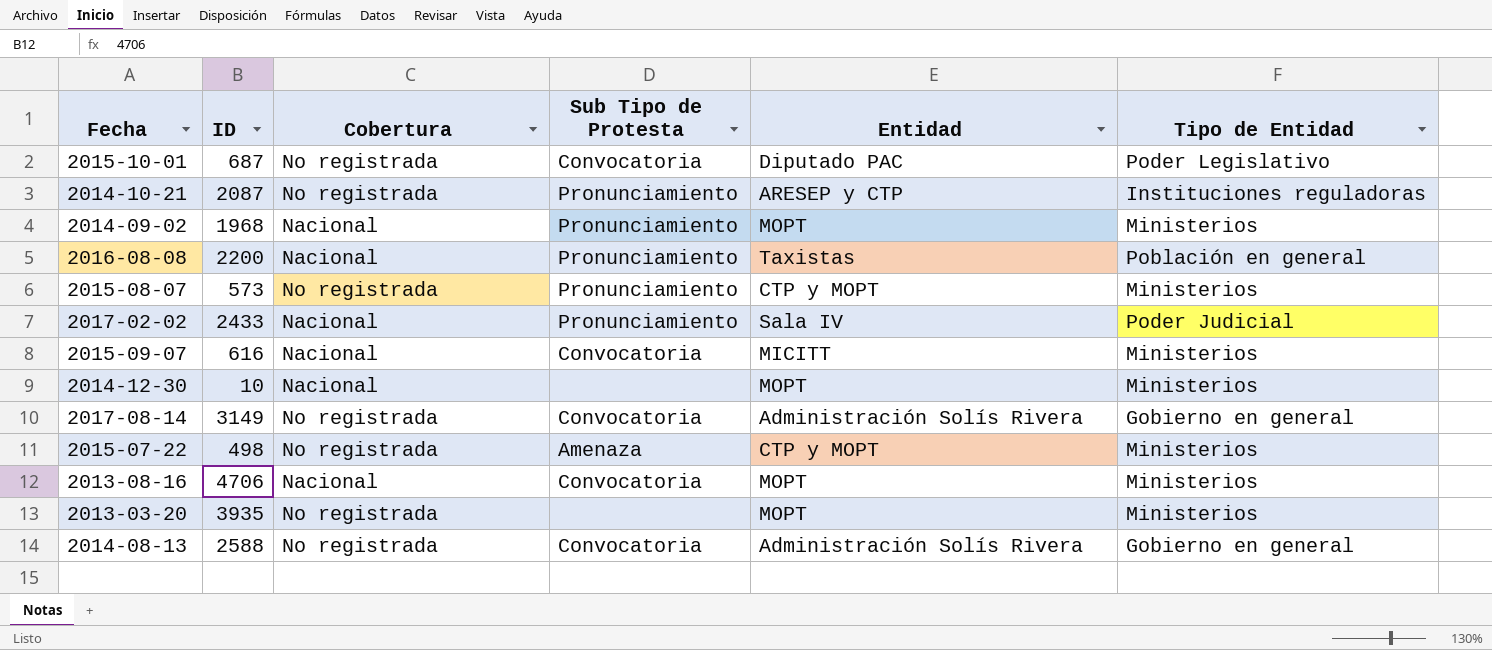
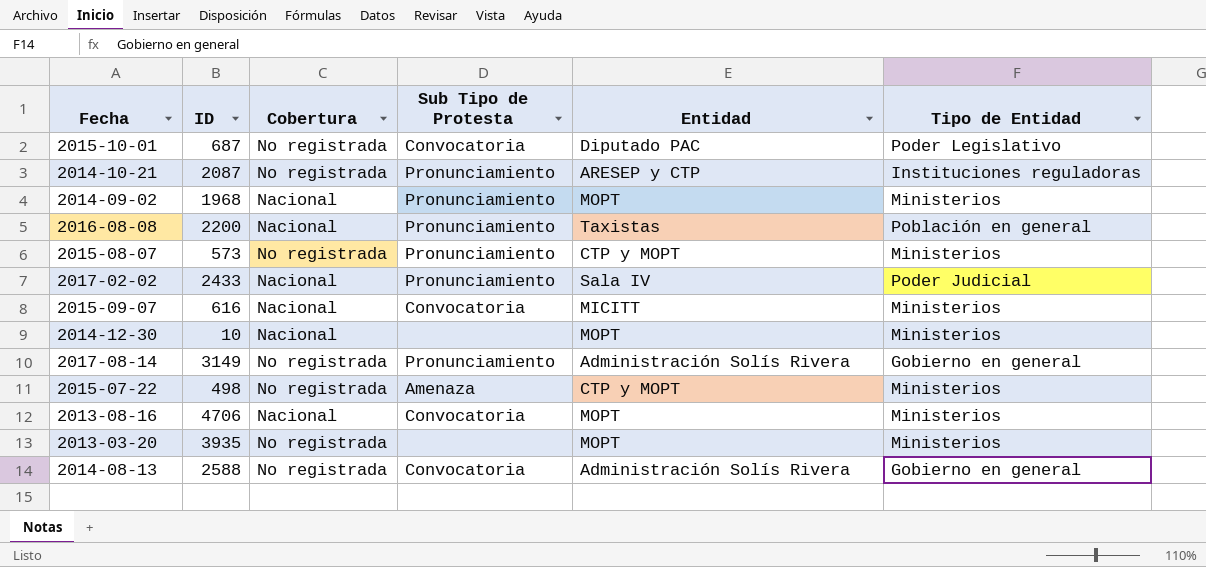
2017-08-14 | Sub Tipo de Protesta: Convocatoria -> Pronunciamiento

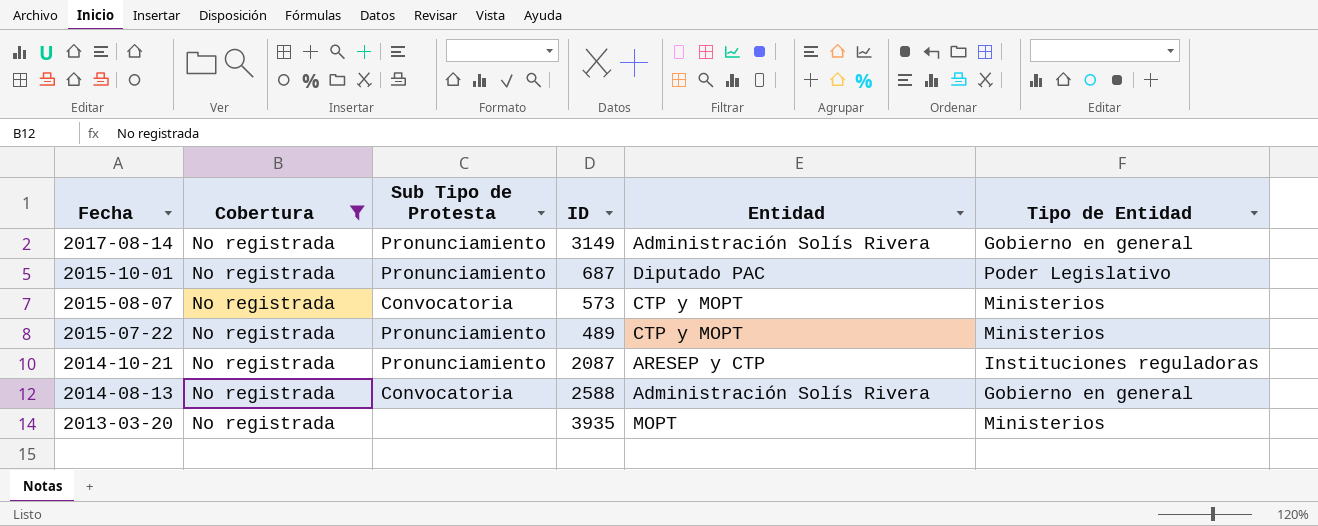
filter: none -> Cobertura = No registrada
row order: none -> Fecha descending
column ID | position: 2 -> 4
2015-10-01 | Sub Tipo de Protesta: Convocatoria -> Pronunciamiento
2015-08-07 | Sub Tipo de Protesta: Pronunciamiento -> Convocatoria
2015-07-22 | Sub Tipo de Protesta: Amenaza -> Pronunciamiento
2015-07-22 | ID: 498 -> 489

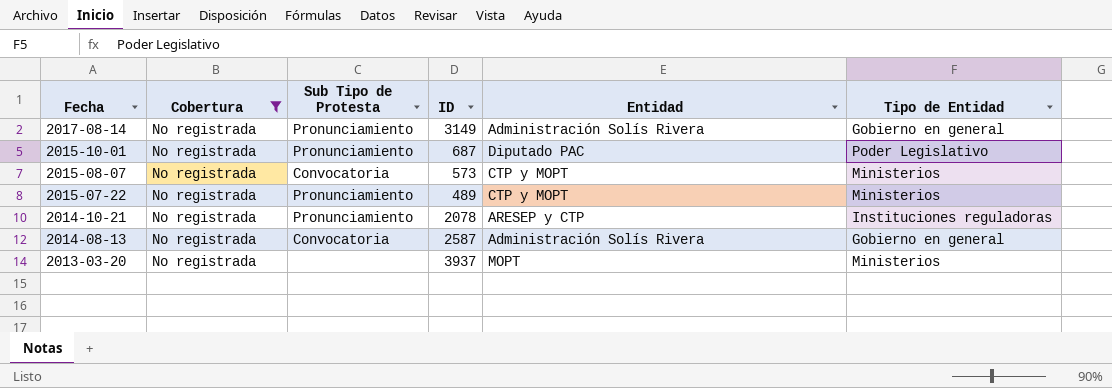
2014-10-21 | ID: 2087 -> 2078
2014-08-13 | ID: 2588 -> 2587
2013-03-20 | ID: 3935 -> 3937

